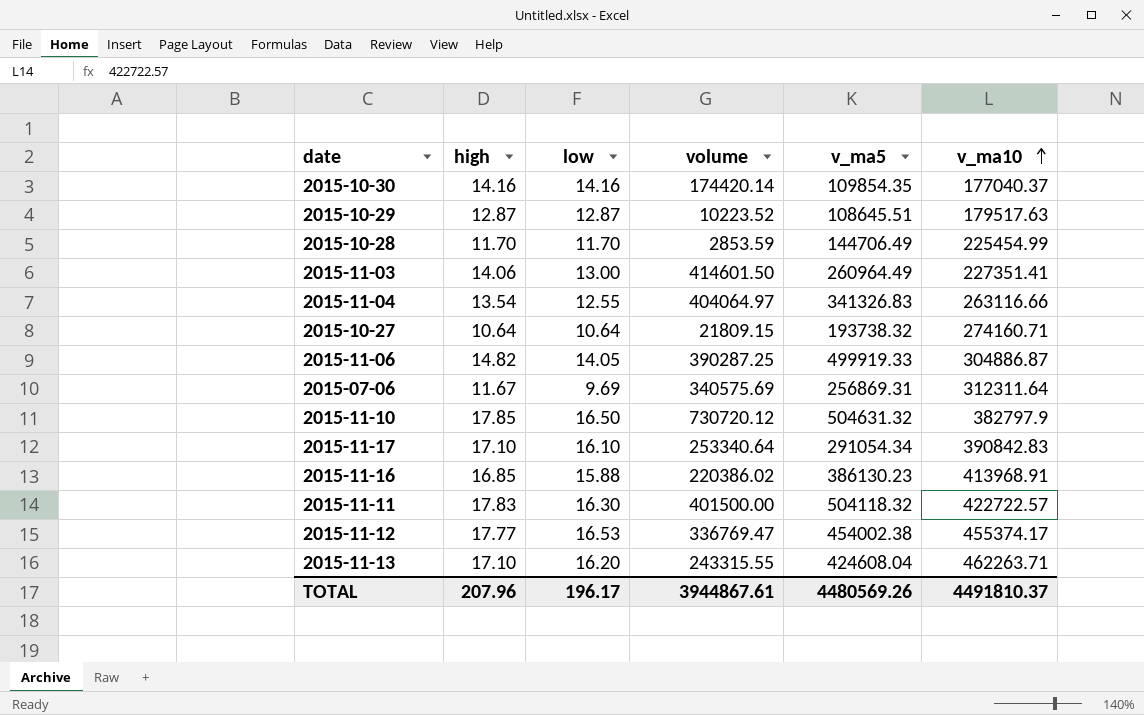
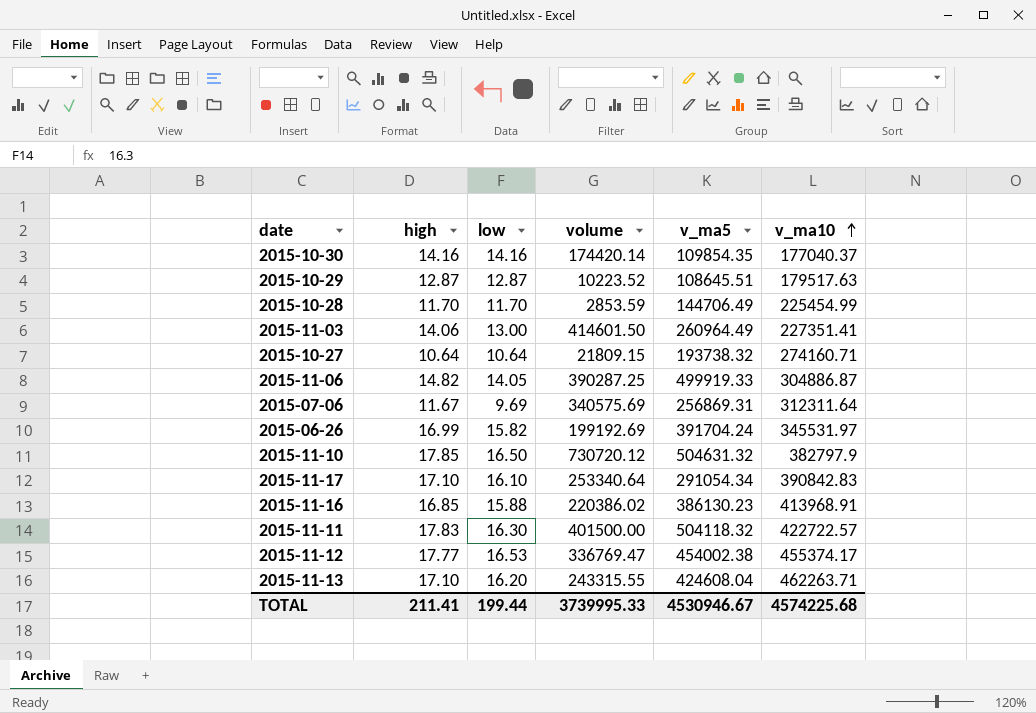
row 2015-11-04: 13.54 | 12.55 | 404064.97 | 341326.83 | 263116.66 -> none
row 2015-06-26: none -> 16.99 | 15.82 | 199192.69 | 391704.24 | 345531.97
TOTAL | high: 207.96 -> 211.41
TOTAL | low: 196.17 -> 199.44
TOTAL | volume: 3944867.61 -> 3739995.33
TOTAL | v_ma5: 4480569.26 -> 4530946.67
TOTAL | v_ma10: 4491810.37 -> 4574225.68

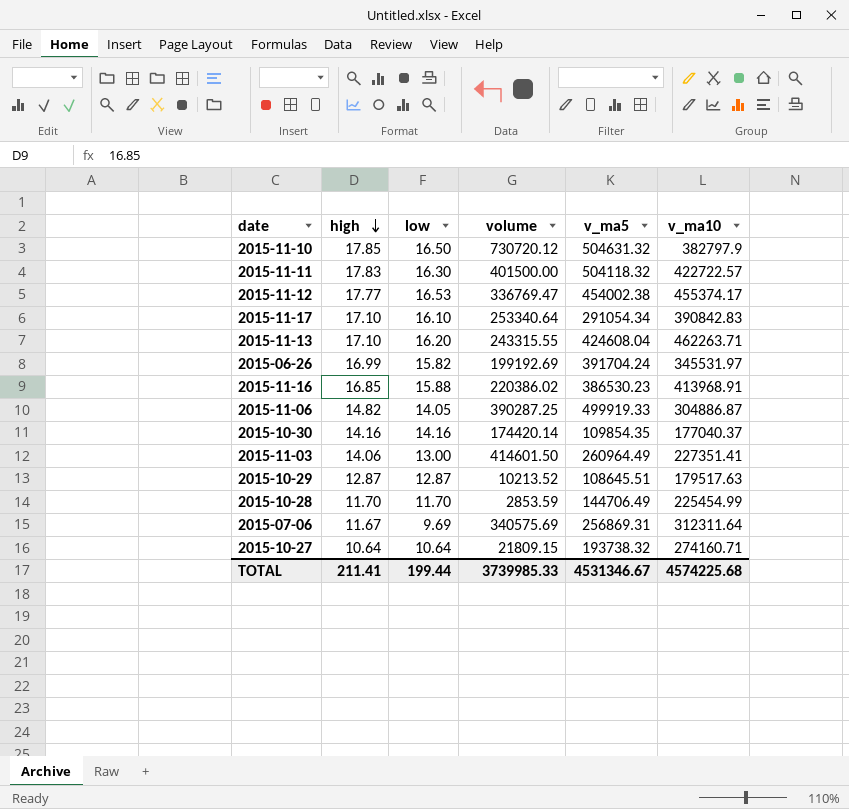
row order: v_ma10 ascending -> high descending
2015-11-16 | v_ma5: 386130.23 -> 386530.23
2015-10-29 | volume: 10223.52 -> 10213.52
TOTAL | volume: 3739995.33 -> 3739985.33
TOTAL | v_ma5: 4530946.67 -> 4531346.67

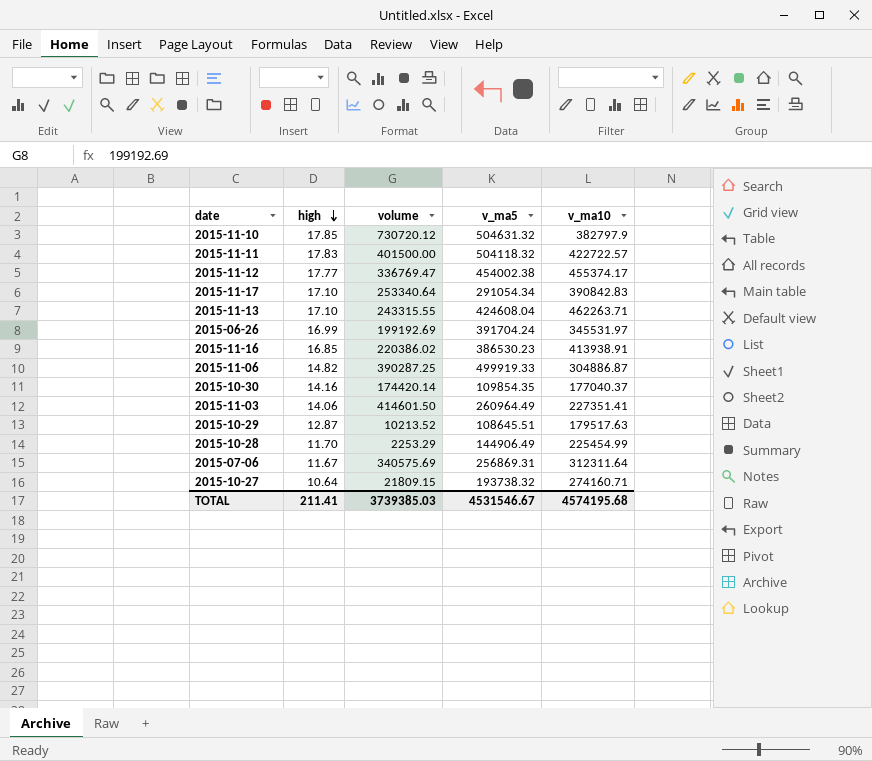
column low | position: 3 -> none
2015-11-16 | v_ma10: 413968.91 -> 413938.91
2015-10-28 | volume: 2853.59 -> 2253.29
2015-10-28 | v_ma5: 144706.49 -> 144906.49
TOTAL | volume: 3739985.33 -> 3739385.03
TOTAL | v_ma5: 4531346.67 -> 4531546.67
TOTAL | v_ma10: 4574225.68 -> 4574195.68

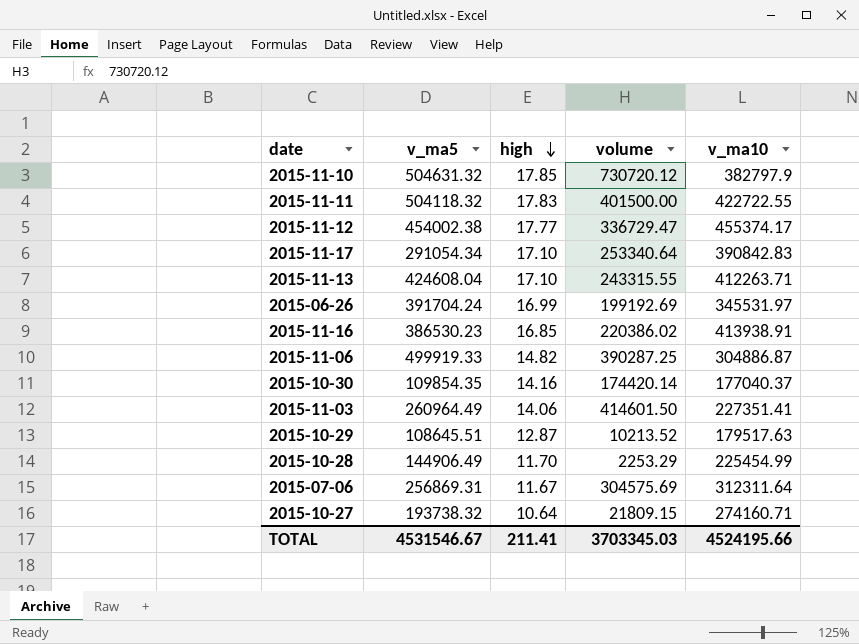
column v_ma5 | position: 4 -> 2
2015-11-11 | v_ma10: 422722.57 -> 422722.55
2015-11-12 | volume: 336769.47 -> 336729.47
2015-11-13 | v_ma10: 462263.71 -> 412263.71
2015-07-06 | volume: 340575.69 -> 304575.69
TOTAL | volume: 3739385.03 -> 3703345.03
TOTAL | v_ma10: 4574195.68 -> 4524195.66

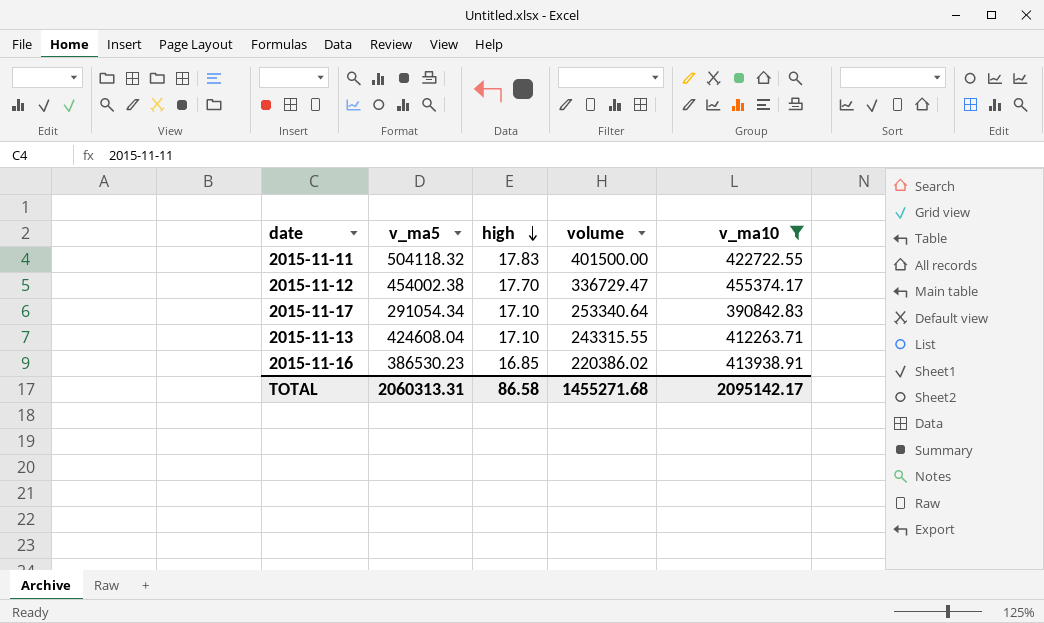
filter: none -> v_ma10 >= 390842.83
2015-11-12 | high: 17.77 -> 17.70
TOTAL | v_ma5: 4531546.67 -> 2060313.31
TOTAL | high: 211.41 -> 86.58
TOTAL | volume: 3703345.03 -> 1455271.68
TOTAL | v_ma10: 4524195.66 -> 2095142.17

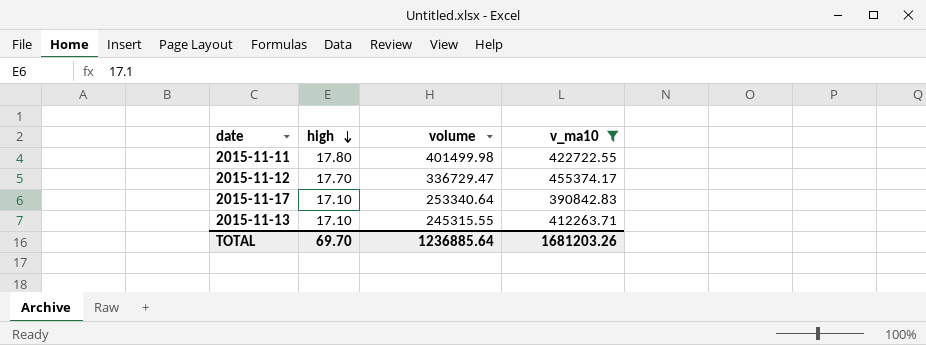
column v_ma5 | position: 2 -> none
row 2015-11-16: 386530.23 | 16.85 | 220386.02 | 413938.91 -> none
2015-11-11 | high: 17.83 -> 17.80
2015-11-11 | volume: 401500.00 -> 401499.98
2015-11-13 | volume: 243315.55 -> 245315.55
TOTAL | high: 86.58 -> 69.70
TOTAL | volume: 1455271.68 -> 1236885.64
TOTAL | v_ma10: 2095142.17 -> 1681203.26

